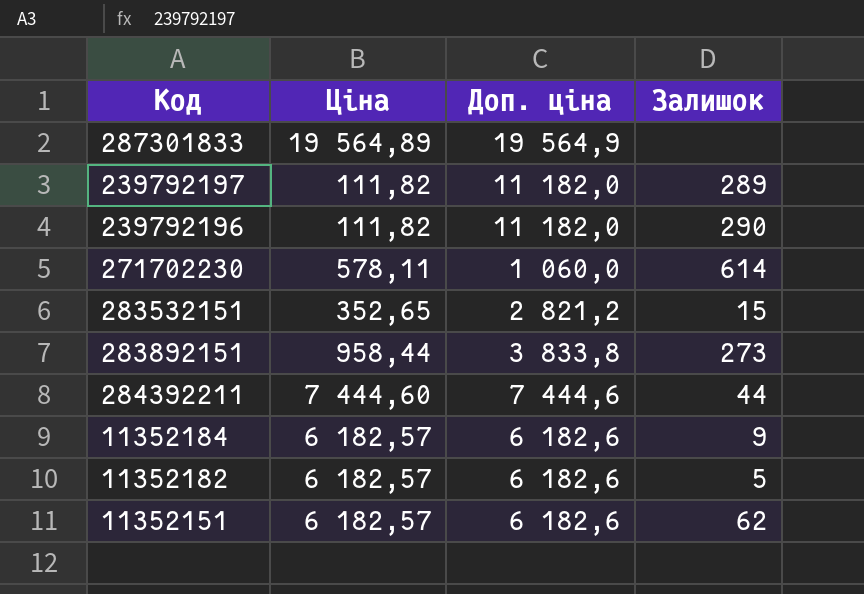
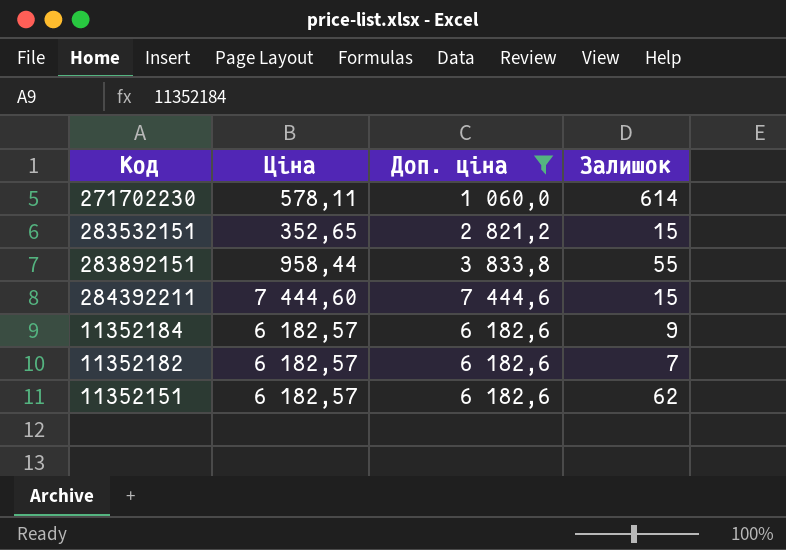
filter: none -> Доп. ціна <= 7 444,6
283892151 | Залишок: 273 -> 55
284392211 | Залишок: 44 -> 15
11352182 | Залишок: 5 -> 7

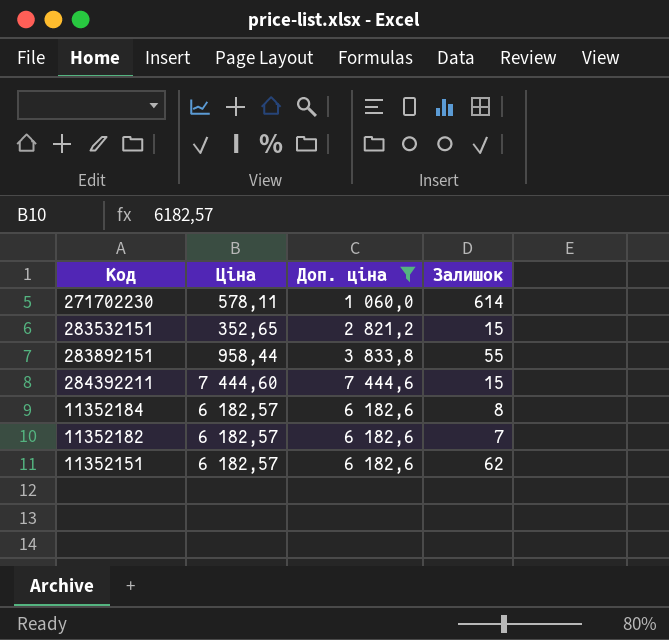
11352184 | Залишок: 9 -> 8

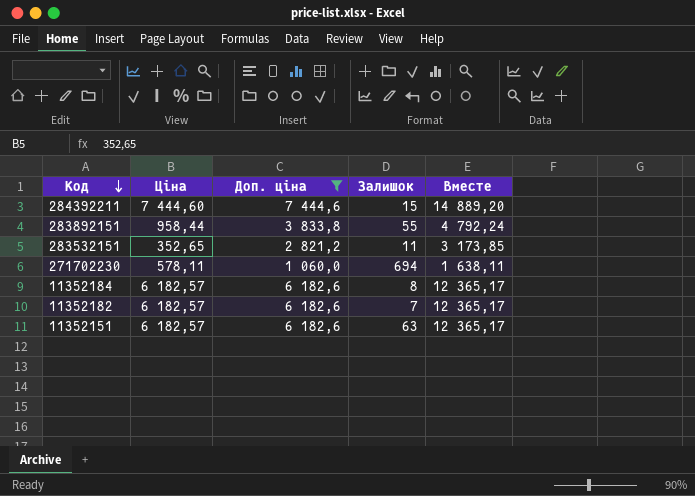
row order: none -> Код descending
column Вместе | formula: none -> [Ціна] + [Доп. ціна]
283532151 | Залишок: 15 -> 11
271702230 | Залишок: 614 -> 694
11352151 | Залишок: 62 -> 63

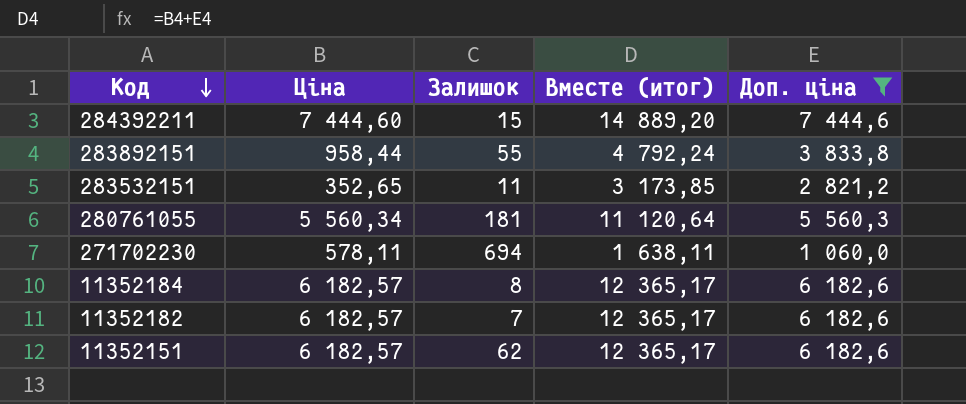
column name: Вместе -> Вместе (итог)
column Доп. ціна | position: 3 -> 5
row 280761055: none -> 5 560,34 | 181 | 11 120,64 | 5 560,3
11352151 | Залишок: 63 -> 62

